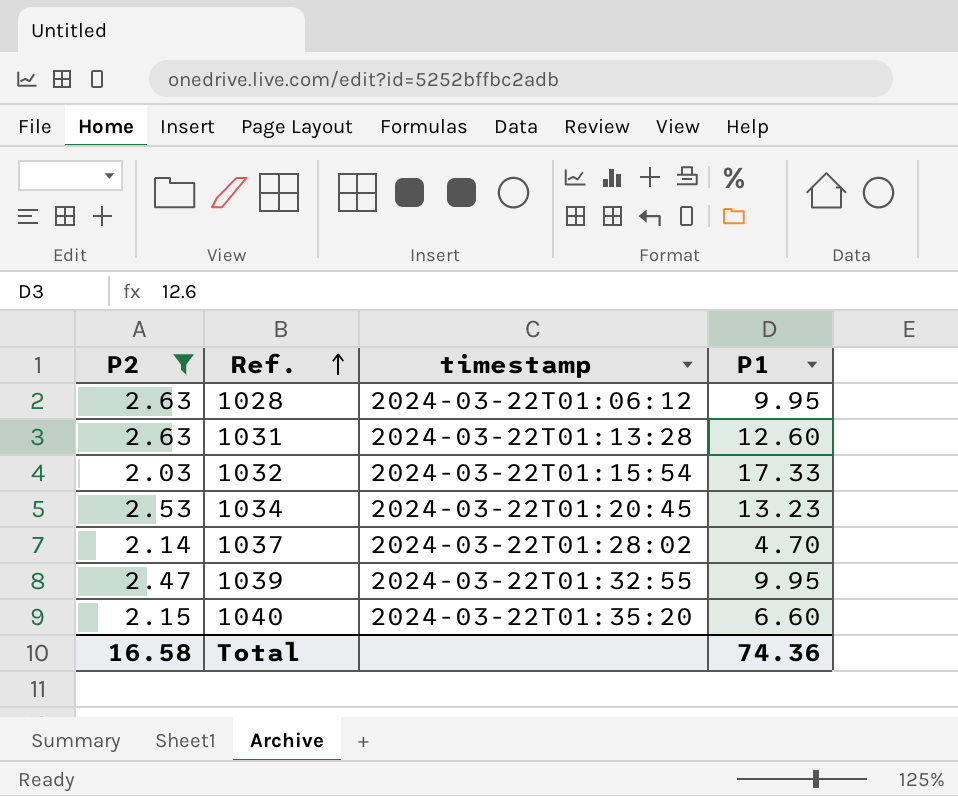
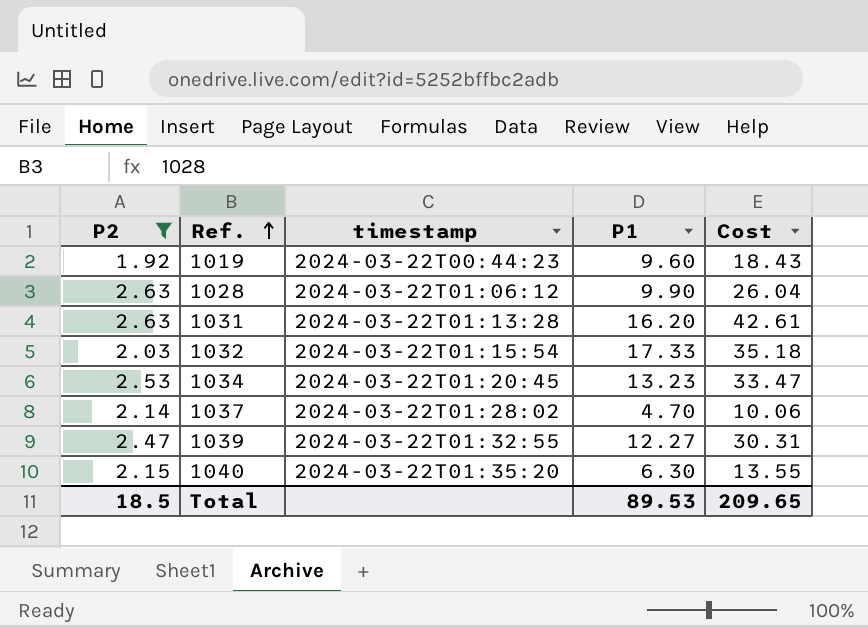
column Cost | formula: none -> [P2] * [P1]
row 1019: none -> 1.92 | 2024-03-22T00:44:23 | 9.60 | 18.43
1028 | P1: 9.95 -> 9.90
1031 | P1: 12.60 -> 16.20
1039 | P1: 9.95 -> 12.27
1040 | P1: 6.60 -> 6.30
Total | P2: 16.58 -> 18.5
Total | P1: 74.36 -> 89.53

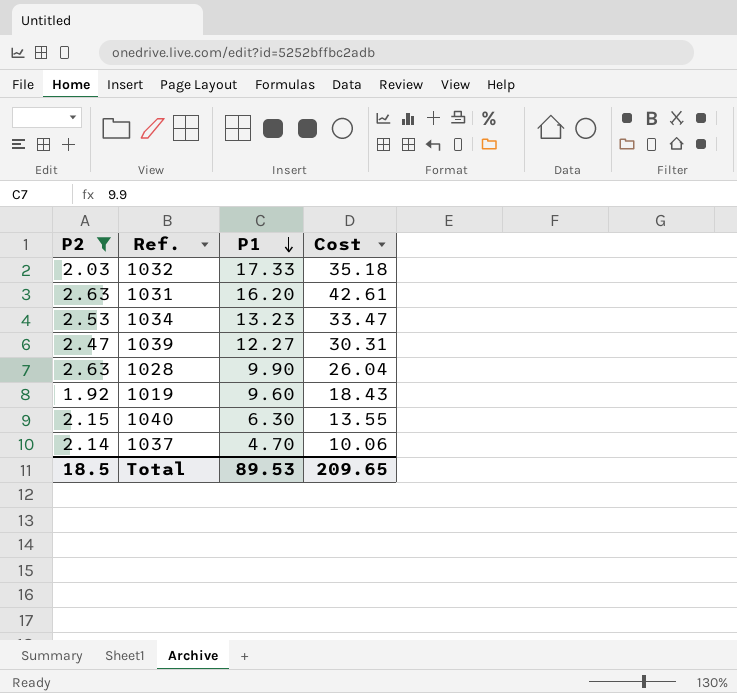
row order: Ref. ascending -> P1 descending
column timestamp | position: 3 -> none

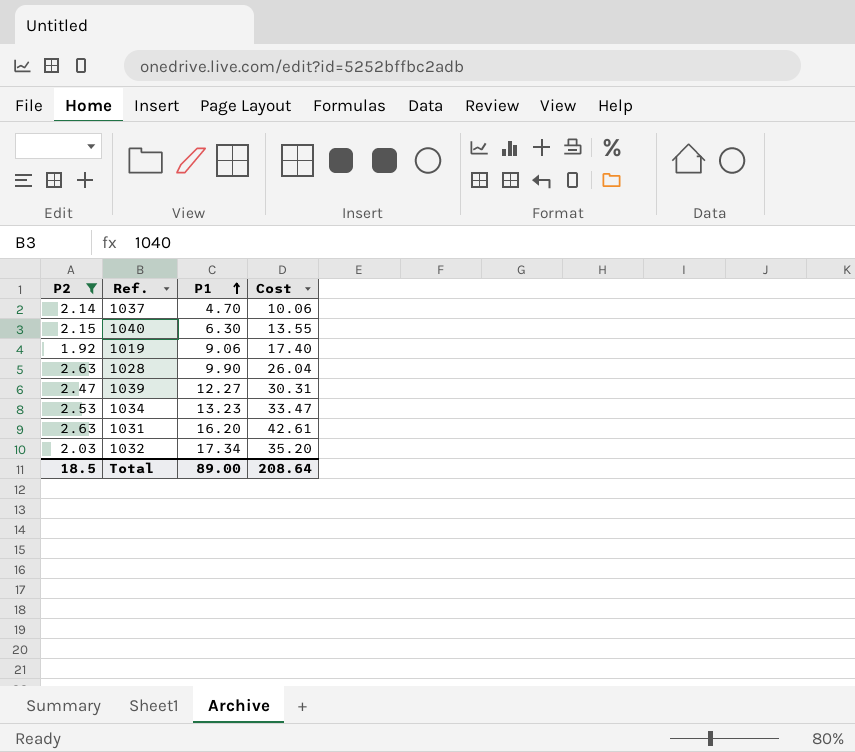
row order: P1 descending -> P1 ascending
1019 | P1: 9.60 -> 9.06
1019 | Cost: 18.43 -> 17.40
1032 | P1: 17.33 -> 17.34
1032 | Cost: 35.18 -> 35.20
Total | P1: 89.53 -> 89.00
Total | Cost: 209.65 -> 208.64

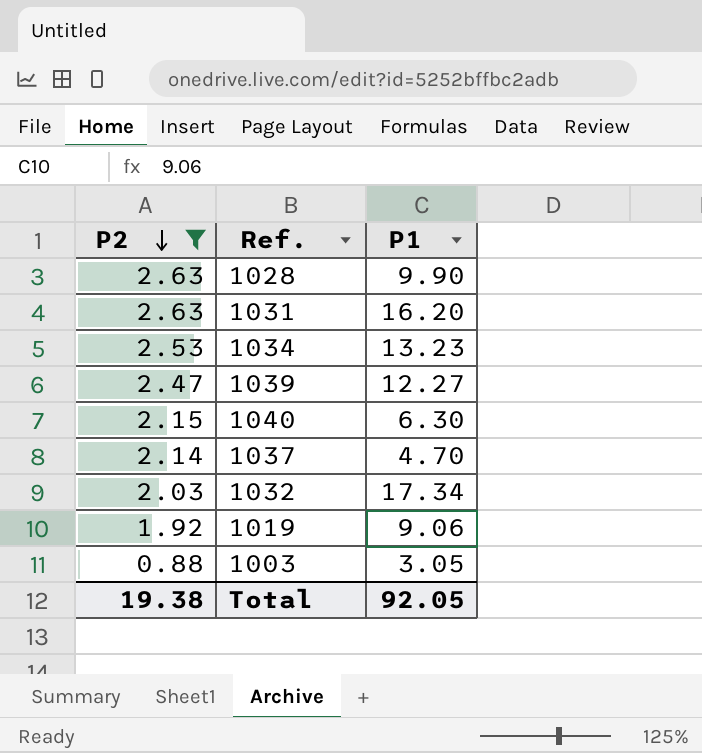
row order: P1 ascending -> P2 descending
column Cost | formula: [P2] * [P1] -> none
row 1003: none -> 0.88 | 3.05
Total | P2: 18.5 -> 19.38
Total | P1: 89.00 -> 92.05

